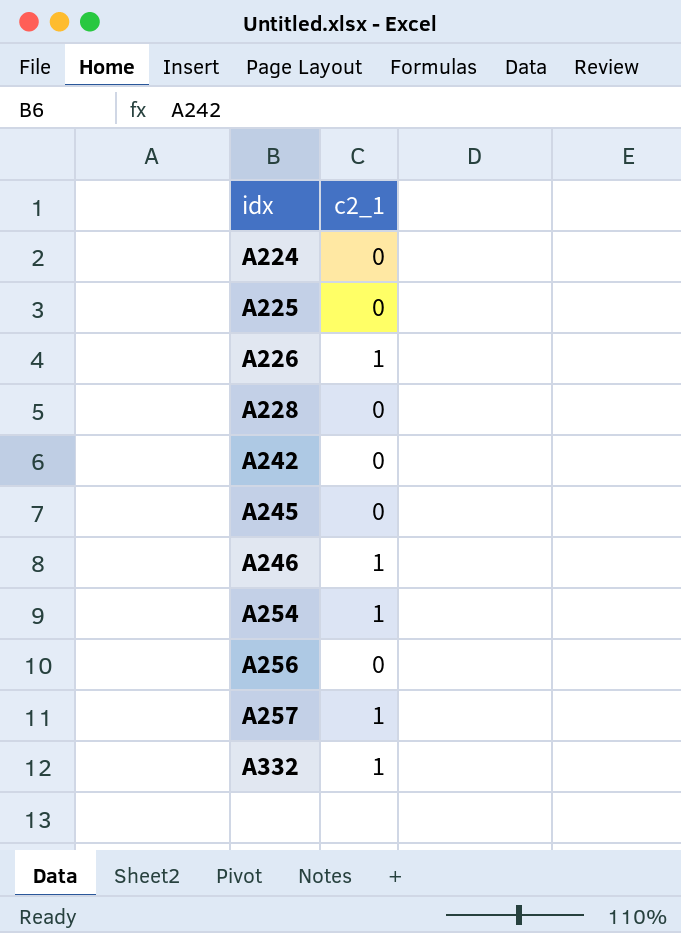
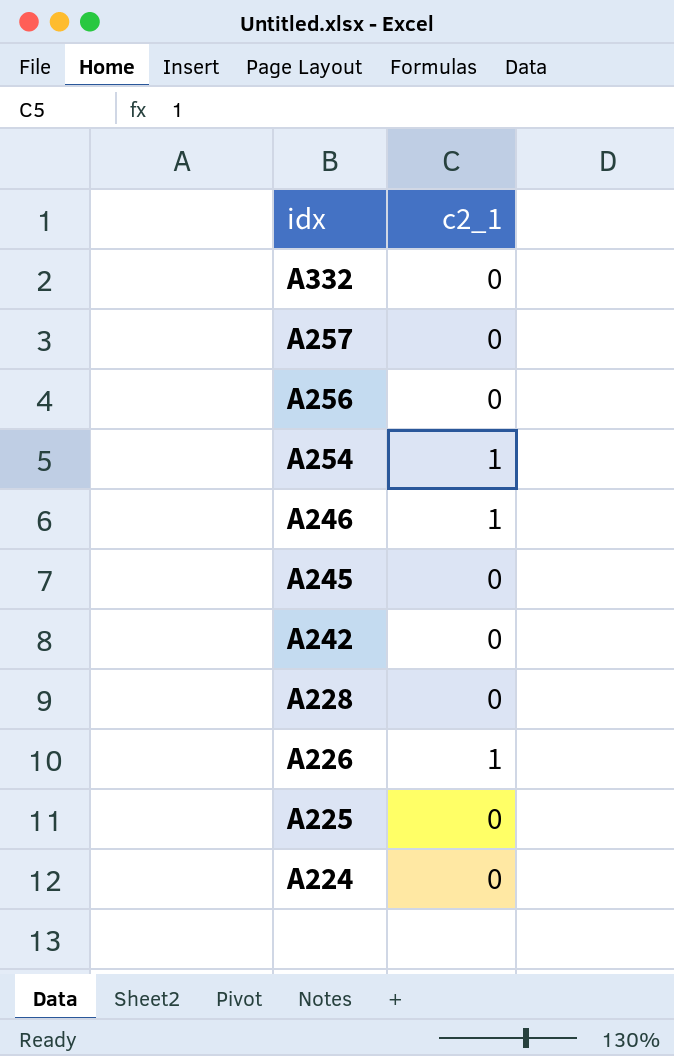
row order: idx ascending -> idx descending
A332 | c2_1: 1 -> 0
A257 | c2_1: 1 -> 0

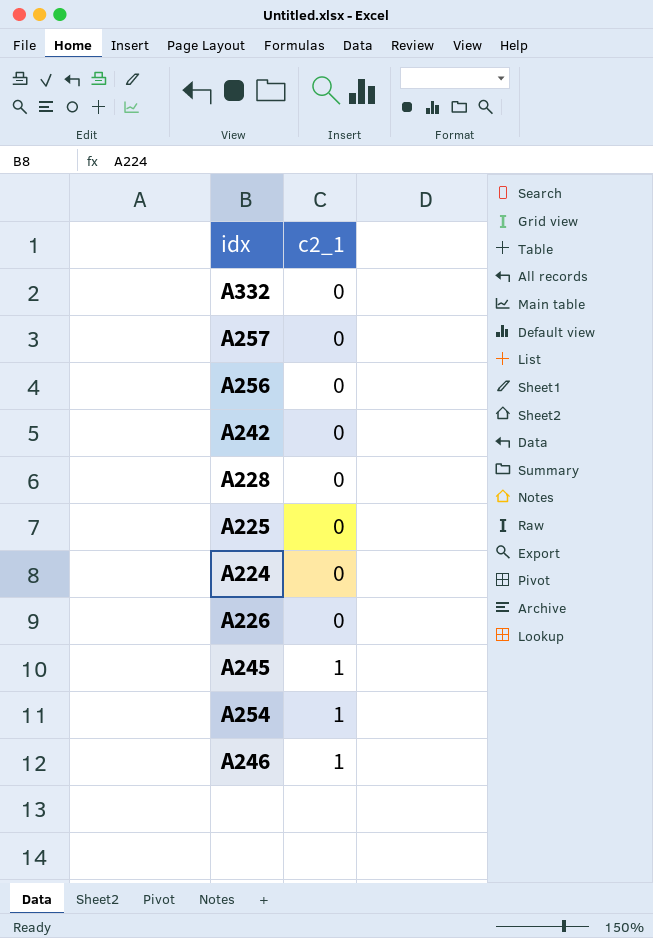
row order: idx descending -> c2_1 ascending
A226 | c2_1: 1 -> 0
A245 | c2_1: 0 -> 1

